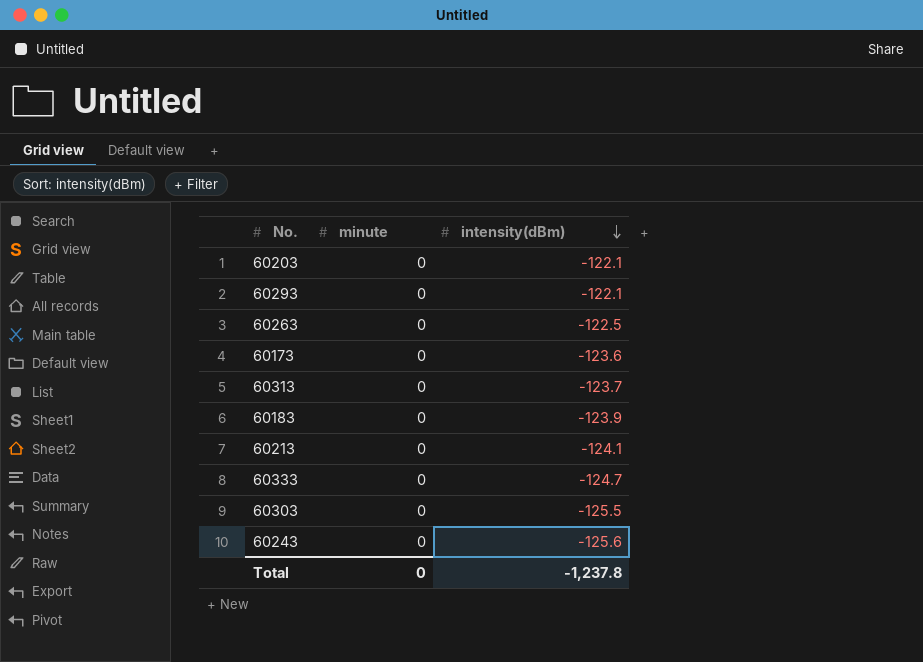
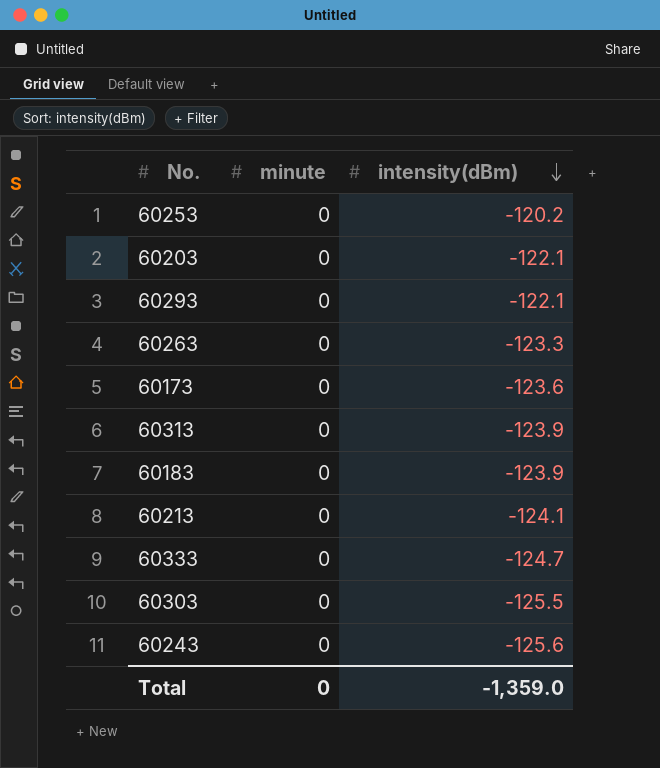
row 60253: none -> 0 | -120.2
60263 | intensity(dBm): -122.5 -> -123.3
60313 | intensity(dBm): -123.7 -> -123.9
Total | intensity(dBm): -1,237.8 -> -1,359.0

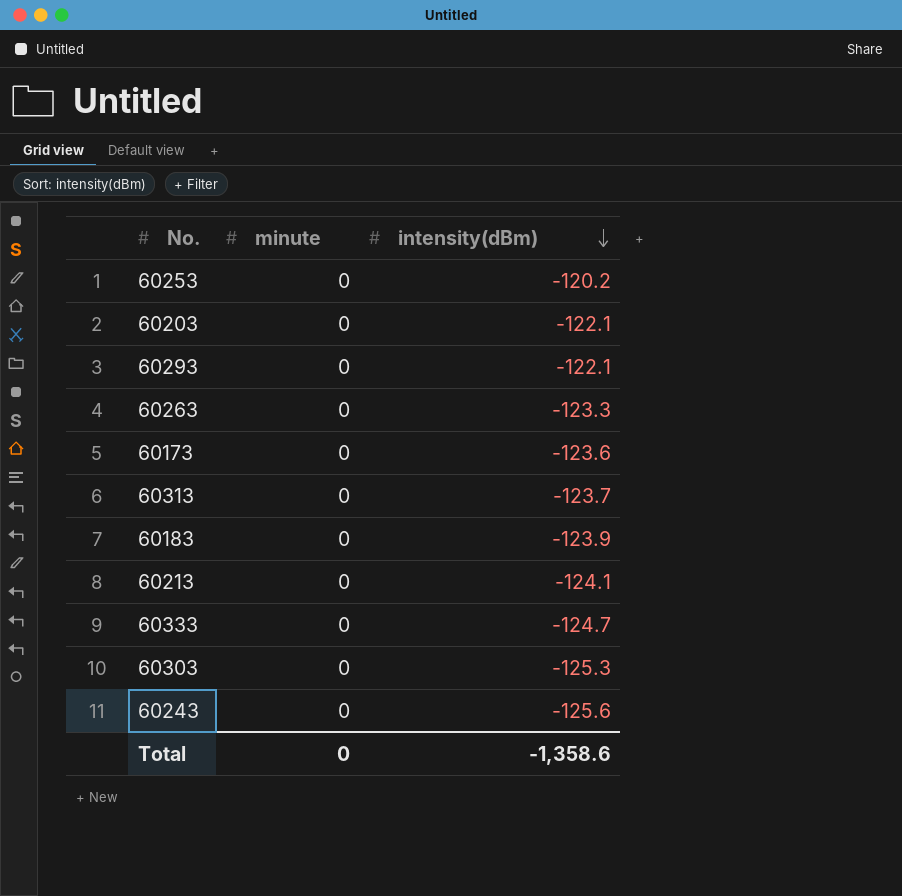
60313 | intensity(dBm): -123.9 -> -123.7
60303 | intensity(dBm): -125.5 -> -125.3
Total | intensity(dBm): -1,359.0 -> -1,358.6

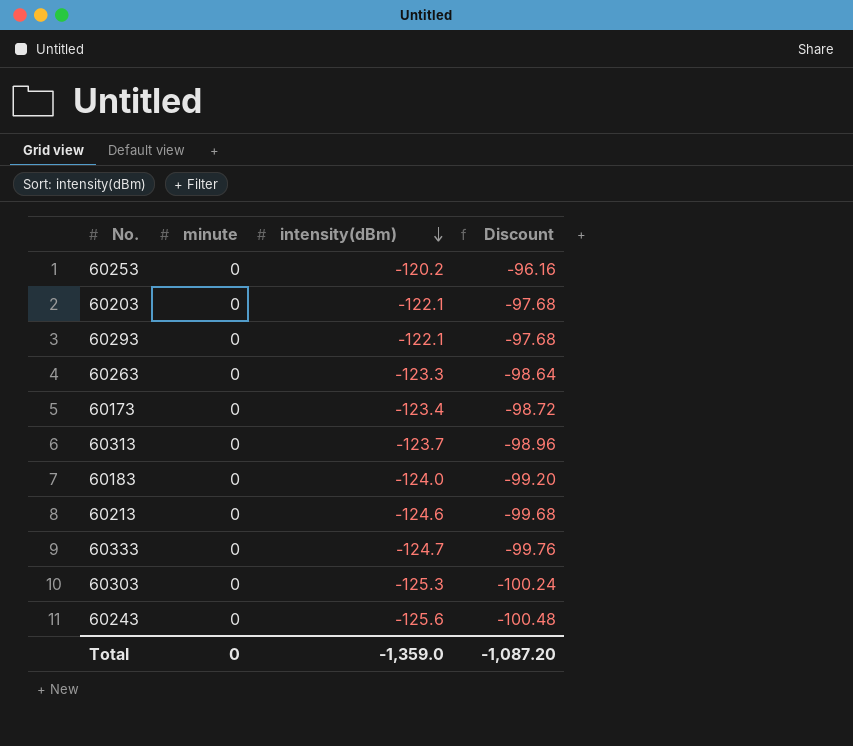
column Discount | formula: none -> [intensity(dBm)] * 0.8
60173 | intensity(dBm): -123.6 -> -123.4
60183 | intensity(dBm): -123.9 -> -124.0
60213 | intensity(dBm): -124.1 -> -124.6
Total | intensity(dBm): -1,358.6 -> -1,359.0

